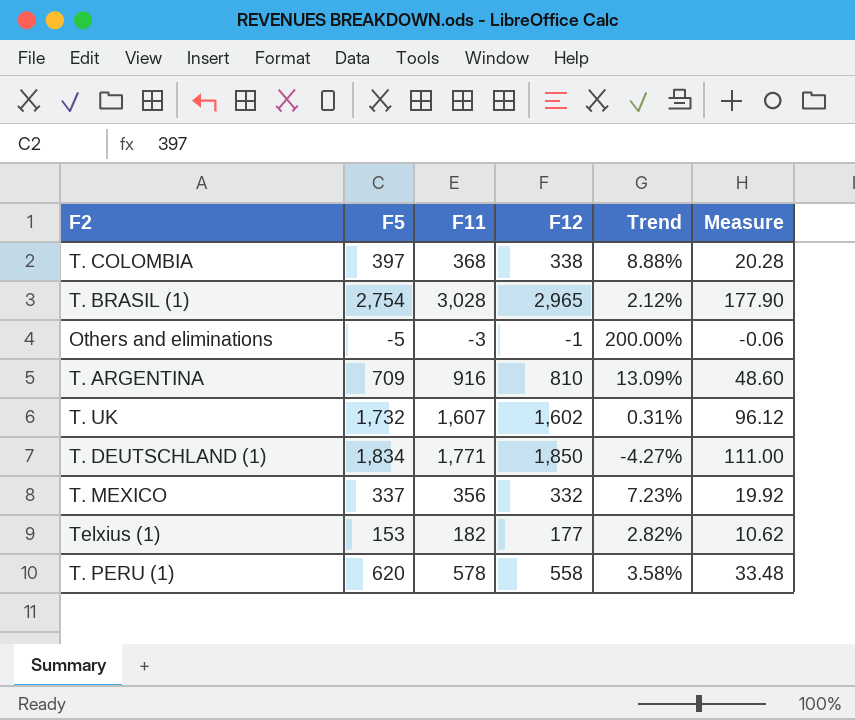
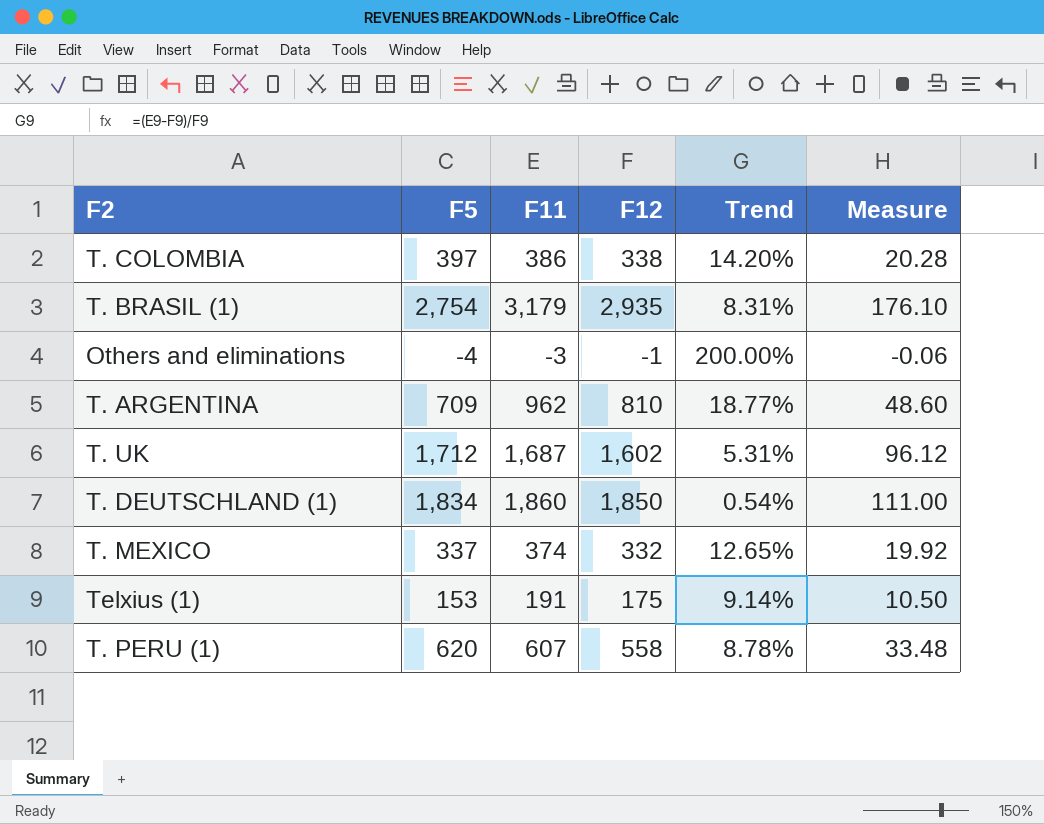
T. COLOMBIA | F11: 368 -> 386
T. COLOMBIA | Trend: 8.88% -> 14.20%
T. BRASIL (1) | F11: 3,028 -> 3,179
T. BRASIL (1) | F12: 2,965 -> 2,935
T. BRASIL (1) | Trend: 2.12% -> 8.31%
T. BRASIL (1) | Measure: 177.90 -> 176.10
Others and eliminations | F5: -5 -> -4
T. ARGENTINA | F11: 916 -> 962
T. ARGENTINA | Trend: 13.09% -> 18.77%
T. UK | F5: 1,732 -> 1,712
T. UK | F11: 1,607 -> 1,687
T. UK | Trend: 0.31% -> 5.31%
T. DEUTSCHLAND (1) | F11: 1,771 -> 1,860
T. DEUTSCHLAND (1) | Trend: -4.27% -> 0.54%
T. MEXICO | F11: 356 -> 374
T. MEXICO | Trend: 7.23% -> 12.65%
Telxius (1) | F11: 182 -> 191
Telxius (1) | F12: 177 -> 175
Telxius (1) | Trend: 2.82% -> 9.14%
Telxius (1) | Measure: 10.62 -> 10.50
T. PERU (1) | F11: 578 -> 607
T. PERU (1) | Trend: 3.58% -> 8.78%

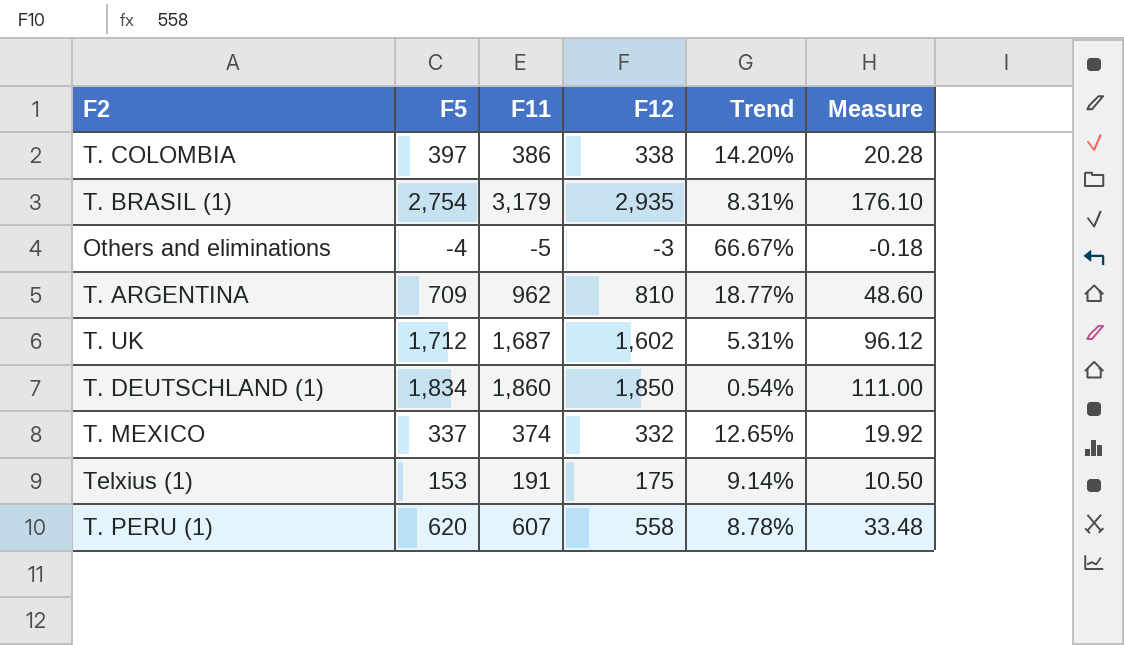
Others and eliminations | F11: -3 -> -5
Others and eliminations | F12: -1 -> -3
Others and eliminations | Trend: 200.00% -> 66.67%
Others and eliminations | Measure: -0.06 -> -0.18

